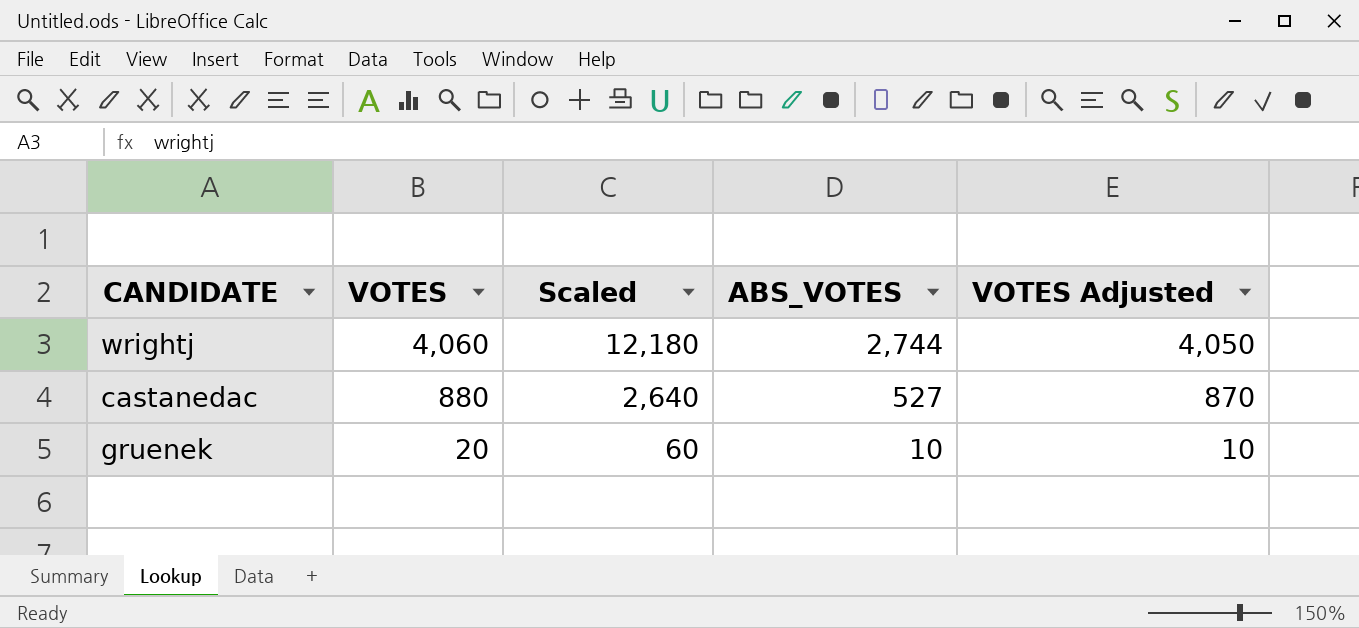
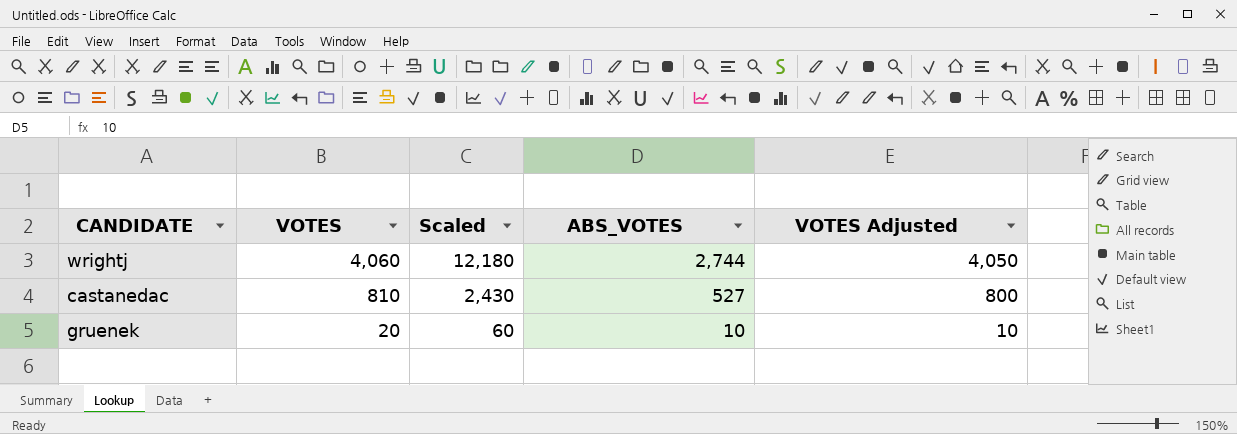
castanedac | VOTES: 880 -> 810
castanedac | Scaled: 2,640 -> 2,430
castanedac | VOTES Adjusted: 870 -> 800

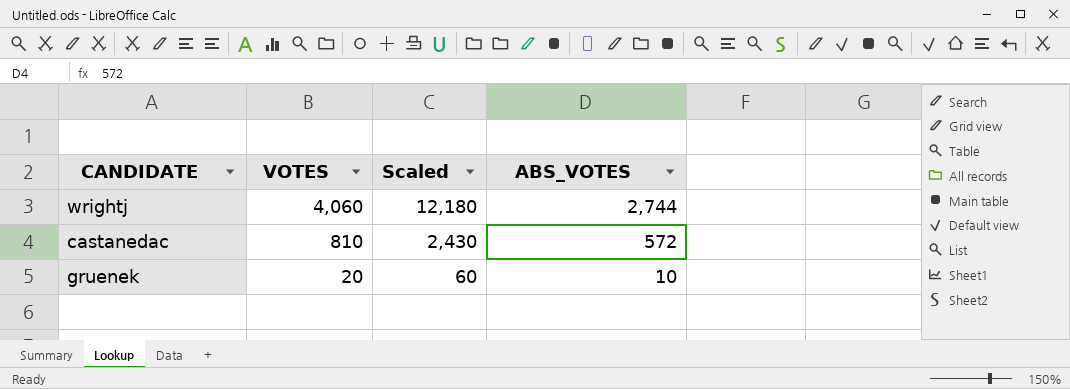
column VOTES Adjusted | formula: [VOTES] - 10 -> none
castanedac | ABS_VOTES: 527 -> 572

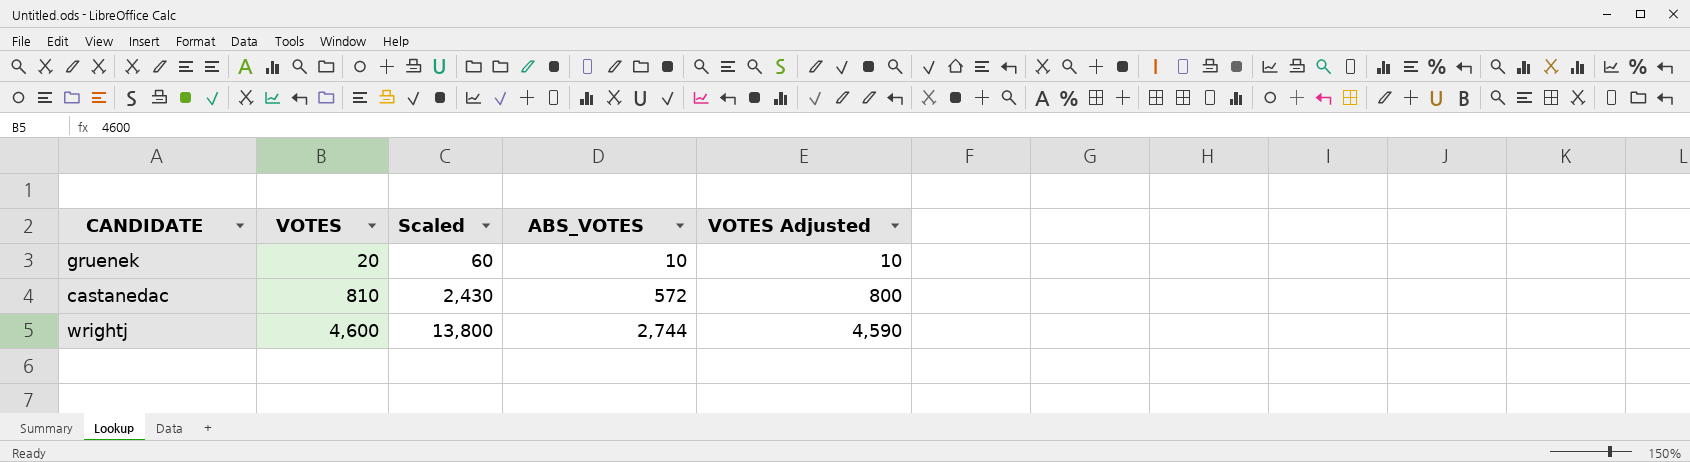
row order: VOTES descending -> VOTES ascending
column VOTES Adjusted | formula: none -> [VOTES] - 10
wrightj | VOTES: 4,060 -> 4,600
wrightj | Scaled: 12,180 -> 13,800

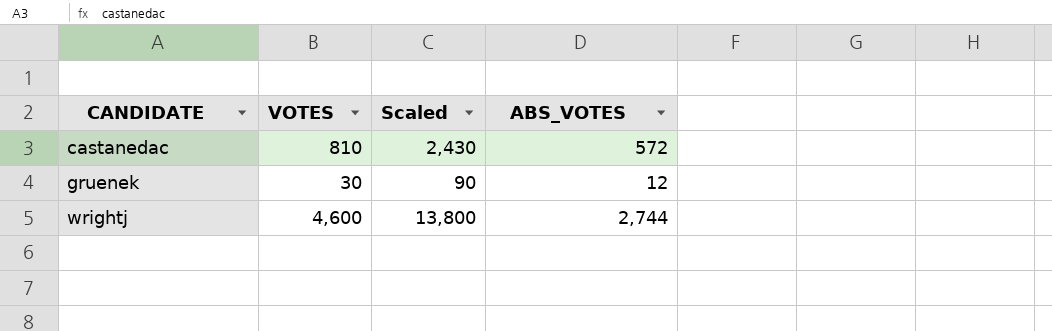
row order: VOTES ascending -> CANDIDATE ascending
column VOTES Adjusted | formula: [VOTES] - 10 -> none
gruenek | VOTES: 20 -> 30
gruenek | Scaled: 60 -> 90
gruenek | ABS_VOTES: 10 -> 12

